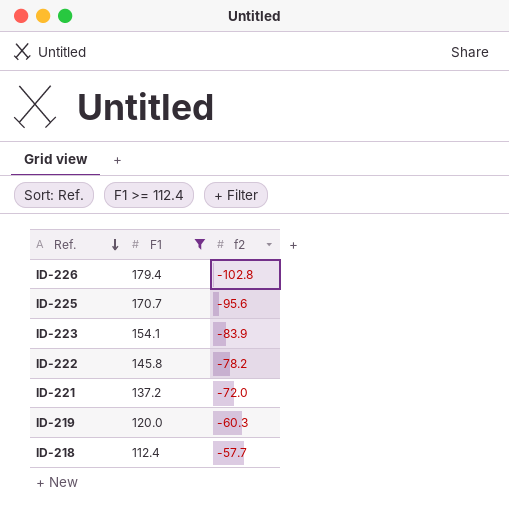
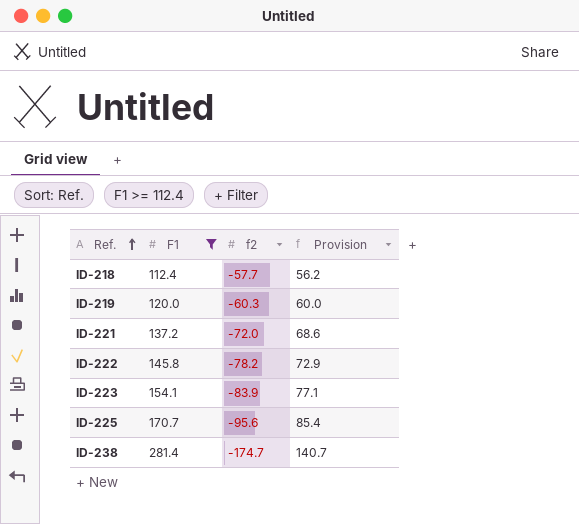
row order: Ref. descending -> Ref. ascending
column Provision | formula: none -> [F1] * 0.5
row ID-226: 179.4 | -102.8 -> none
row ID-238: none -> 281.4 | -174.7 | 140.7

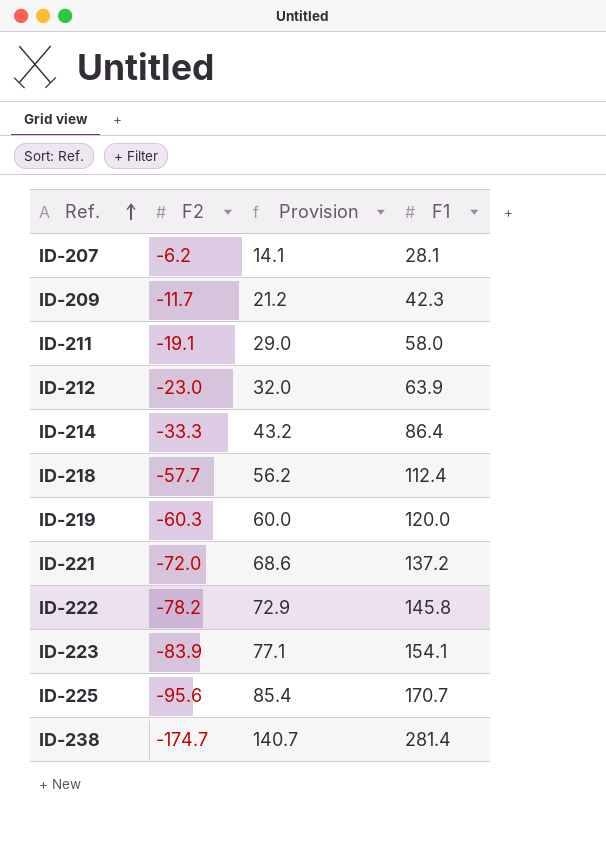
filter: F1 >= 112.4 -> none
column name: f2 -> F2
column F1 | position: 2 -> 4

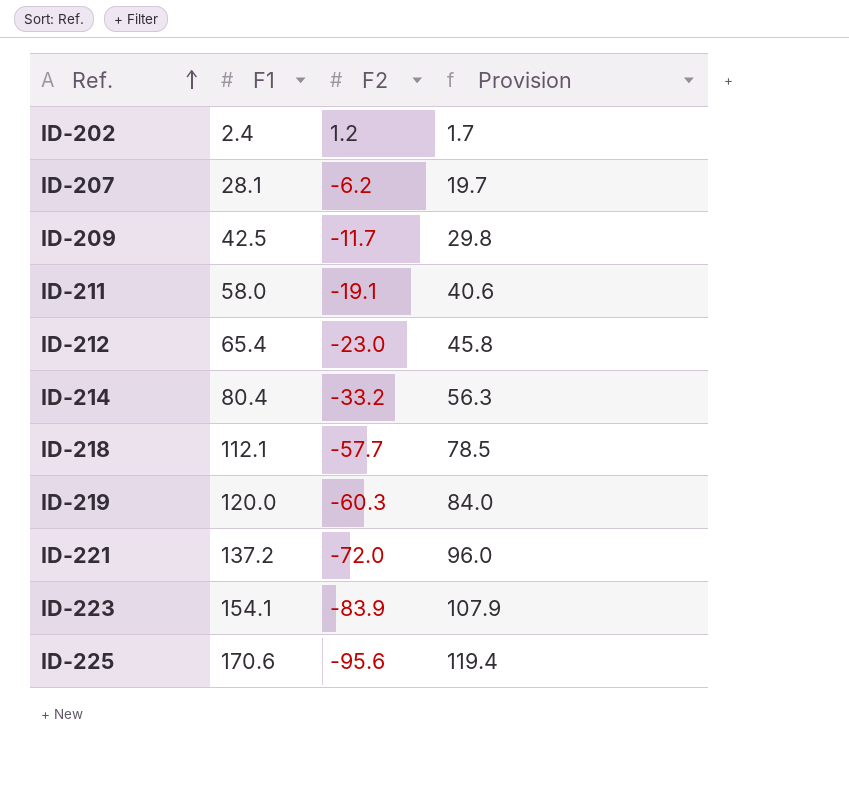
column F1 | position: 4 -> 2
column Provision | formula: [F1] * 0.5 -> [F1] * 0.7
row ID-222: -78.2 | 72.9 | 145.8 -> none
row ID-238: -174.7 | 140.7 | 281.4 -> none
row ID-202: none -> 2.4 | 1.2 | 1.7
ID-209 | F1: 42.3 -> 42.5
ID-212 | F1: 63.9 -> 65.4
ID-214 | F1: 86.4 -> 80.4
ID-214 | F2: -33.3 -> -33.2
ID-218 | F1: 112.4 -> 112.1
ID-225 | F1: 170.7 -> 170.6

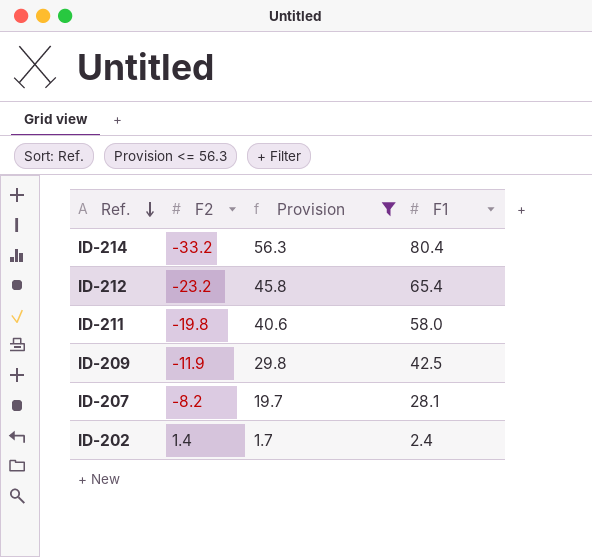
filter: none -> Provision <= 56.3
row order: Ref. ascending -> Ref. descending
column F1 | position: 2 -> 4
ID-212 | F2: -23.0 -> -23.2
ID-211 | F2: -19.1 -> -19.8
ID-209 | F2: -11.7 -> -11.9
ID-207 | F2: -6.2 -> -8.2
ID-202 | F2: 1.2 -> 1.4

